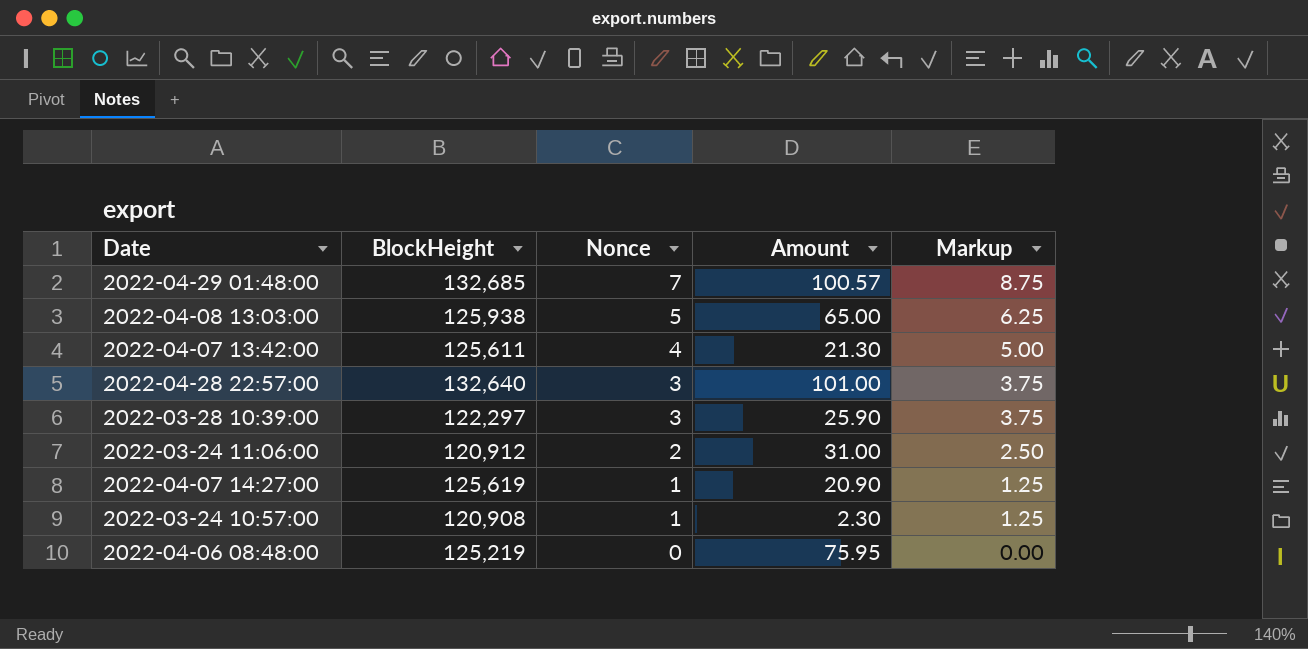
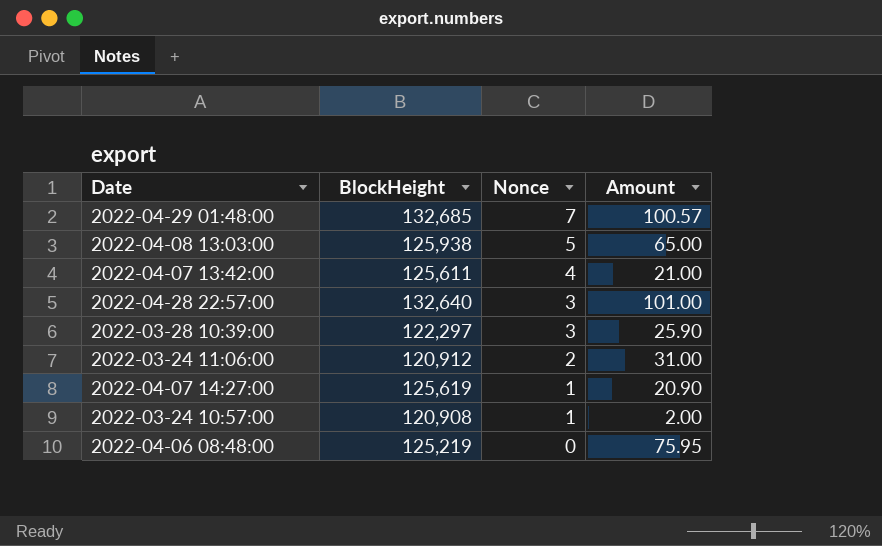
column Markup | formula: [Nonce] * 1.25 -> none
2022-04-07 13:42:00 | Amount: 21.30 -> 21.00
2022-03-24 10:57:00 | Amount: 2.30 -> 2.00

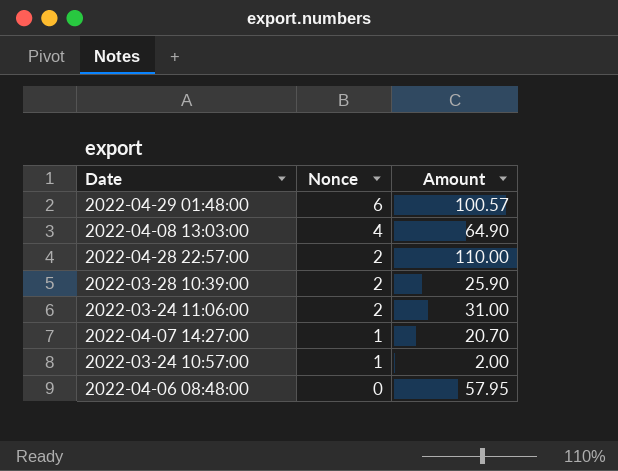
column BlockHeight | position: 2 -> none
row 2022-04-07 13:42:00: 125,611 | 4 | 21.00 -> none
2022-04-29 01:48:00 | Nonce: 7 -> 6
2022-04-08 13:03:00 | Nonce: 5 -> 4
2022-04-08 13:03:00 | Amount: 65.00 -> 64.90
2022-04-28 22:57:00 | Nonce: 3 -> 2
2022-04-28 22:57:00 | Amount: 101.00 -> 110.00
2022-03-28 10:39:00 | Nonce: 3 -> 2
2022-04-07 14:27:00 | Amount: 20.90 -> 20.70
2022-04-06 08:48:00 | Amount: 75.95 -> 57.95

